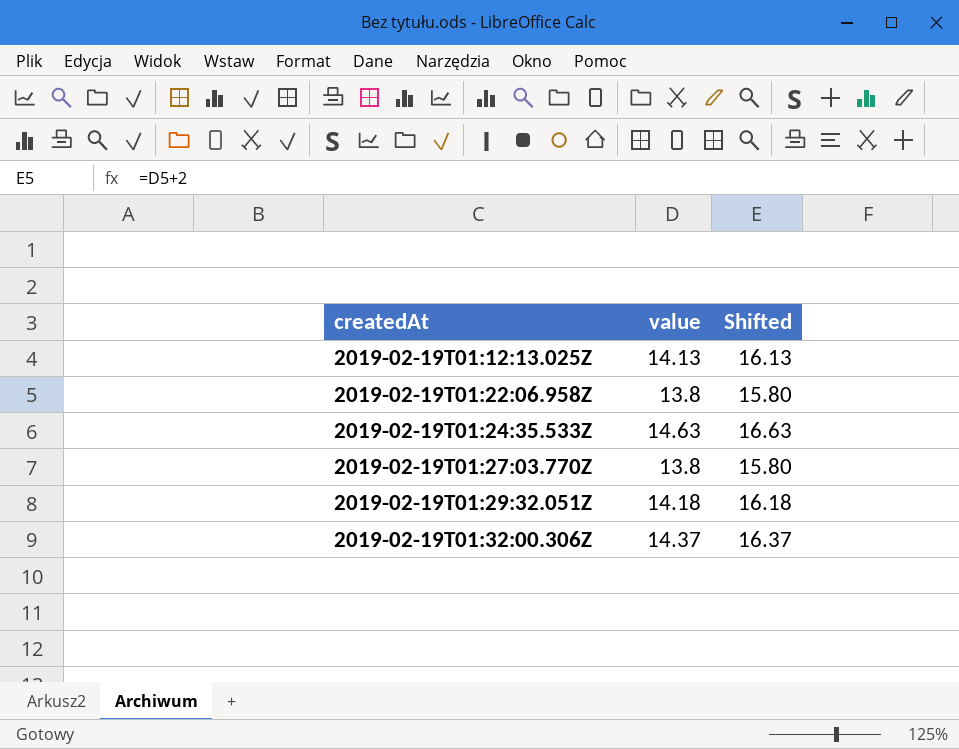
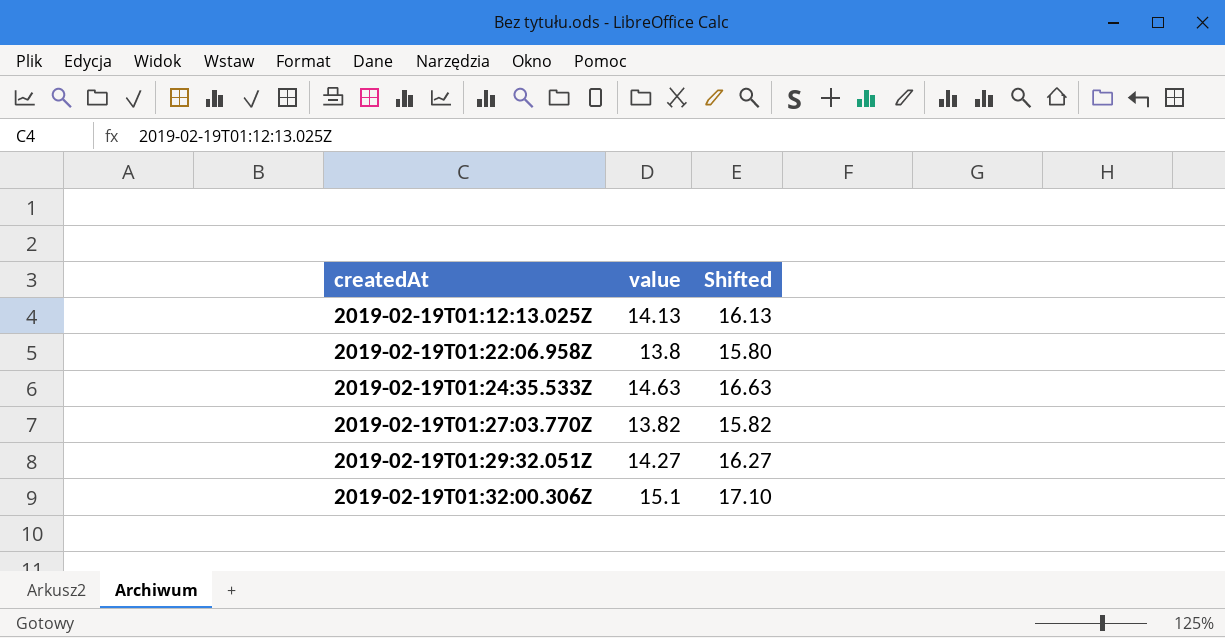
2019-02-19T01:27:03.770Z | value: 13.8 -> 13.82
2019-02-19T01:27:03.770Z | Shifted: 15.80 -> 15.82
2019-02-19T01:29:32.051Z | value: 14.18 -> 14.27
2019-02-19T01:29:32.051Z | Shifted: 16.18 -> 16.27
2019-02-19T01:32:00.306Z | value: 14.37 -> 15.1
2019-02-19T01:32:00.306Z | Shifted: 16.37 -> 17.10

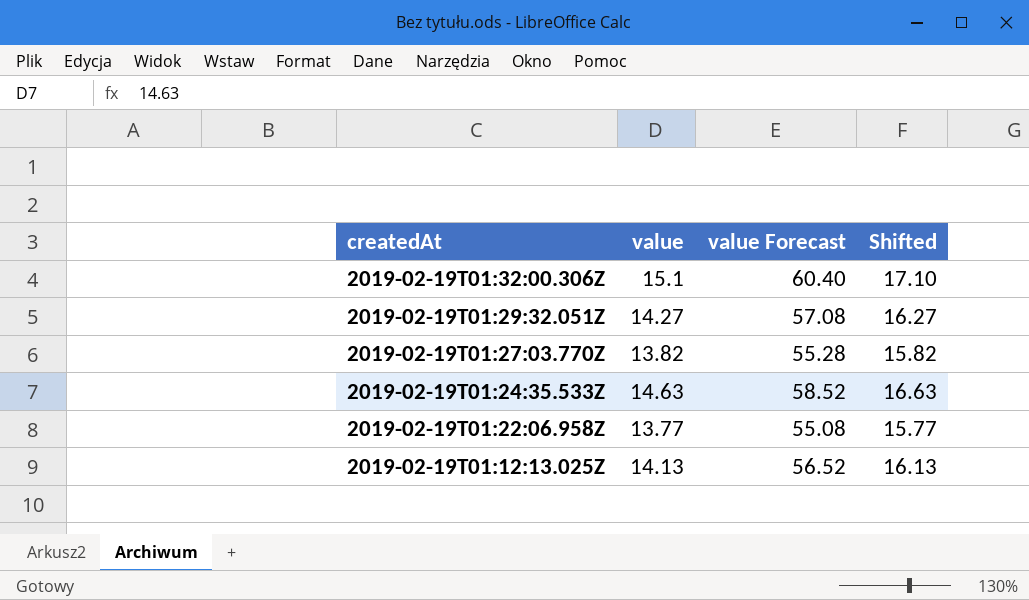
row order: createdAt ascending -> createdAt descending
column value Forecast | formula: none -> [value] * 4
2019-02-19T01:22:06.958Z | value: 13.8 -> 13.77
2019-02-19T01:22:06.958Z | Shifted: 15.80 -> 15.77

